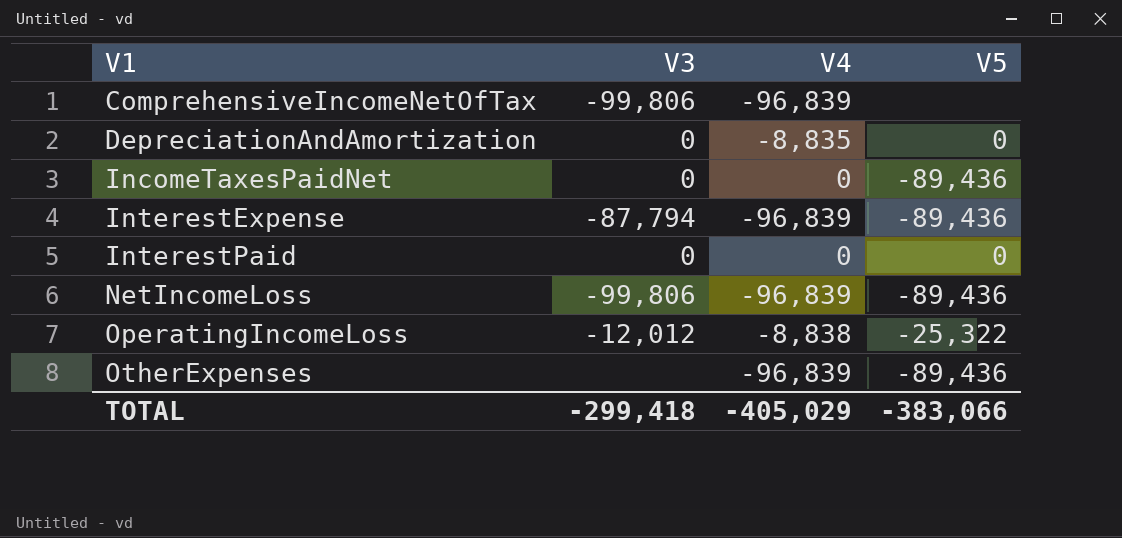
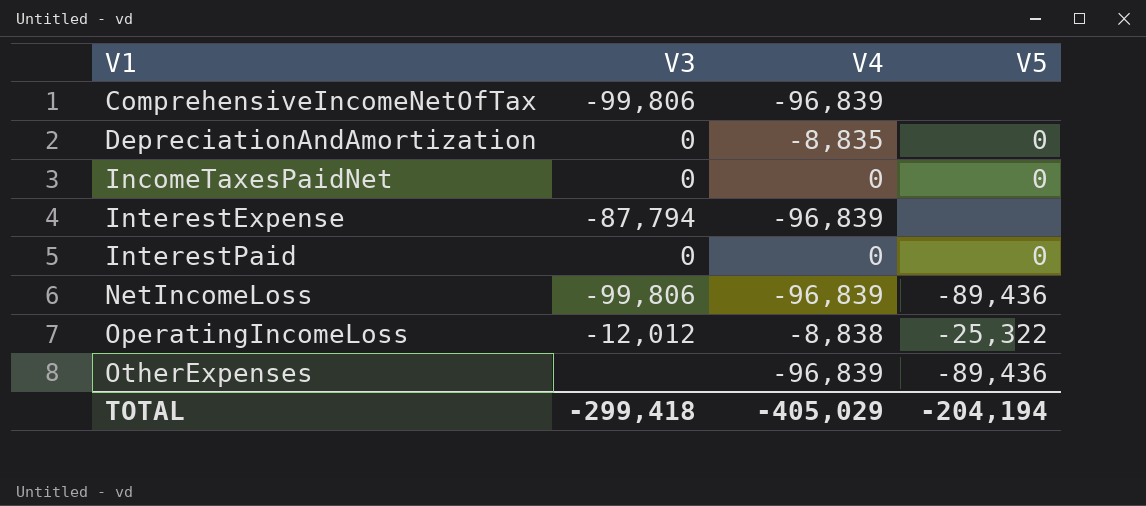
IncomeTaxesPaidNet | V5: -89,436 -> 0
InterestExpense | V5: -89,436 -> none
TOTAL | V5: -383,066 -> -204,194

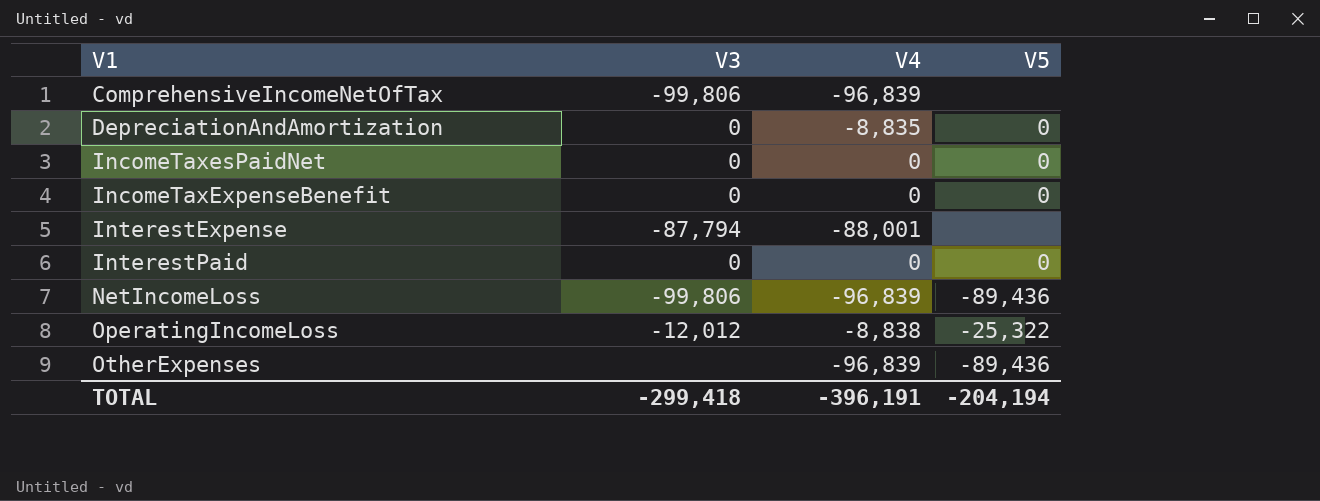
row IncomeTaxExpenseBenefit: none -> 0 | 0 | 0
InterestExpense | V4: -96,839 -> -88,001
TOTAL | V4: -405,029 -> -396,191

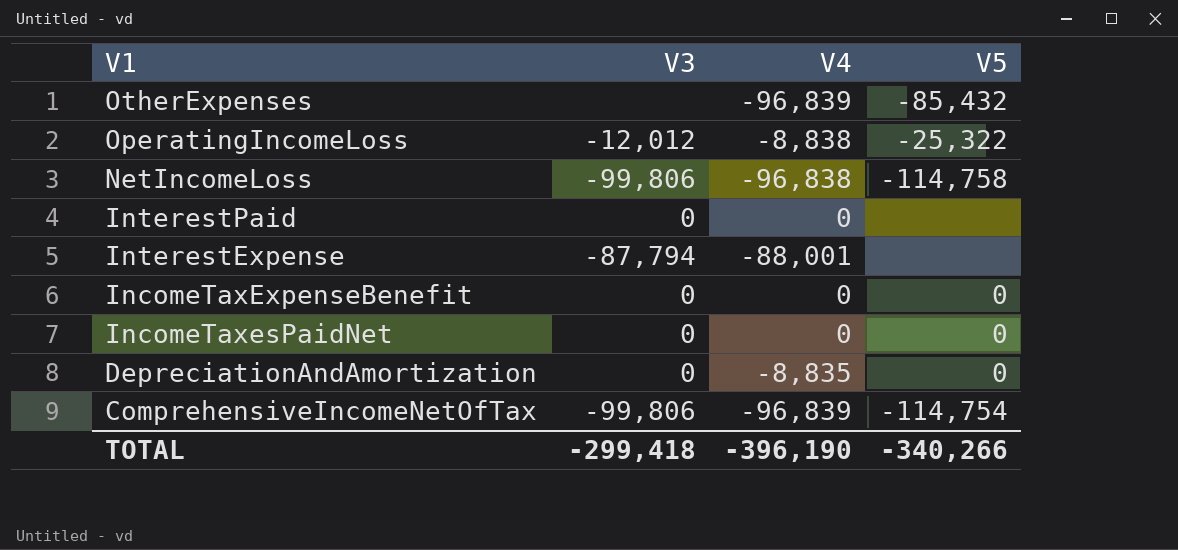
row order: V1 ascending -> V1 descending
OtherExpenses | V5: -89,436 -> -85,432
NetIncomeLoss | V4: -96,839 -> -96,838
NetIncomeLoss | V5: -89,436 -> -114,758
InterestPaid | V5: 0 -> none
ComprehensiveIncomeNetOfTax | V5: none -> -114,754
TOTAL | V4: -396,191 -> -396,190
TOTAL | V5: -204,194 -> -340,266

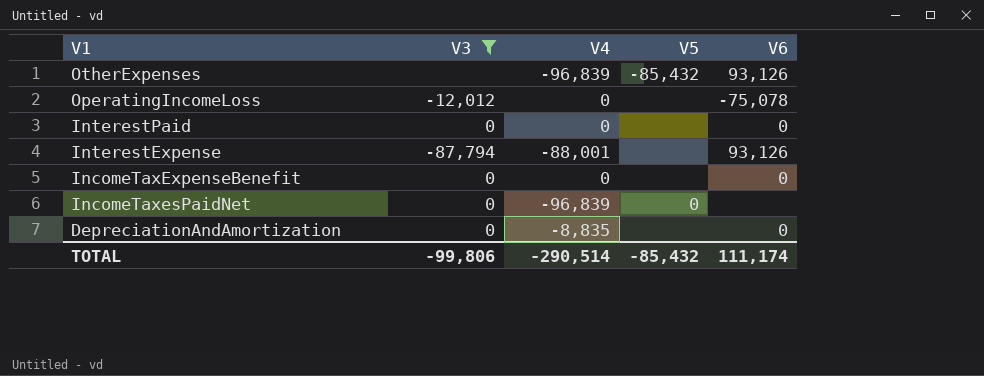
filter: none -> V3 != -99,806
column V6 | position: none -> 5
OperatingIncomeLoss | V4: -8,838 -> 0
OperatingIncomeLoss | V5: -25,322 -> none
IncomeTaxExpenseBenefit | V5: 0 -> none
IncomeTaxesPaidNet | V4: 0 -> -96,839
DepreciationAndAmortization | V5: 0 -> none
TOTAL | V3: -299,418 -> -99,806
TOTAL | V4: -396,190 -> -290,514
TOTAL | V5: -340,266 -> -85,432

